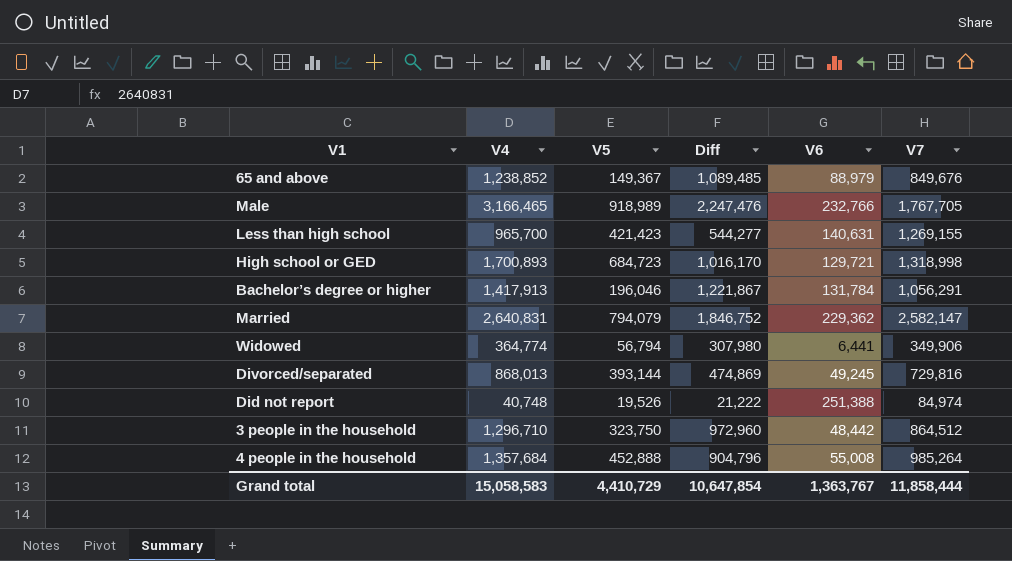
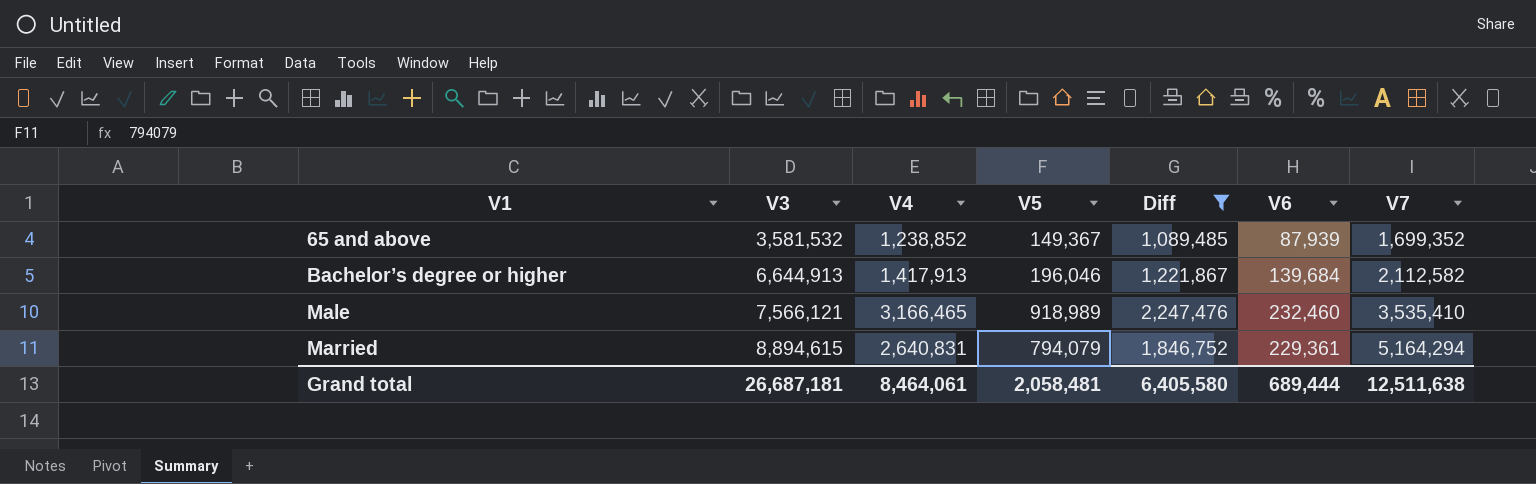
filter: none -> Diff >= 1,089,485
row order: none -> V1 ascending
column V3 | position: none -> 2
65 and above | V6: 88,979 -> 87,939
65 and above | V7: 849,676 -> 1,699,352
Bachelor’s degree or higher | V6: 131,784 -> 139,684
Bachelor’s degree or higher | V7: 1,056,291 -> 2,112,582
Male | V6: 232,766 -> 232,460
Male | V7: 1,767,705 -> 3,535,410
Married | V6: 229,362 -> 229,361
Married | V7: 2,582,147 -> 5,164,294
Grand total | V4: 15,058,583 -> 8,464,061
Grand total | V5: 4,410,729 -> 2,058,481
Grand total | Diff: 10,647,854 -> 6,405,580
Grand total | V6: 1,363,767 -> 689,444
Grand total | V7: 11,858,444 -> 12,511,638

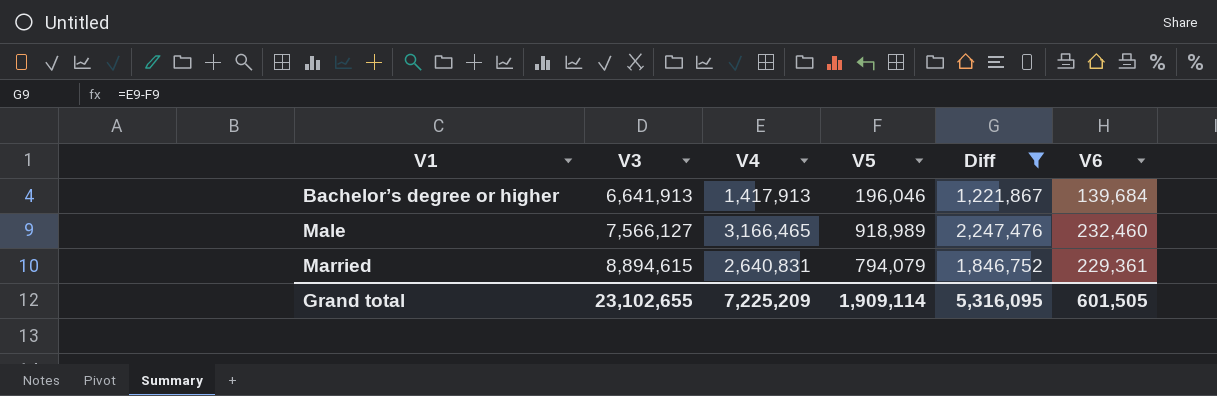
column V7 | position: 7 -> none
row 65 and above: 3,581,532 | 1,238,852 | 149,367 | 1,089,485 | 87,939 | 1,699,352 -> none
Bachelor’s degree or higher | V3: 6,644,913 -> 6,641,913
Male | V3: 7,566,121 -> 7,566,127
Grand total | V3: 26,687,181 -> 23,102,655
Grand total | V4: 8,464,061 -> 7,225,209
Grand total | V5: 2,058,481 -> 1,909,114
Grand total | Diff: 6,405,580 -> 5,316,095
Grand total | V6: 689,444 -> 601,505

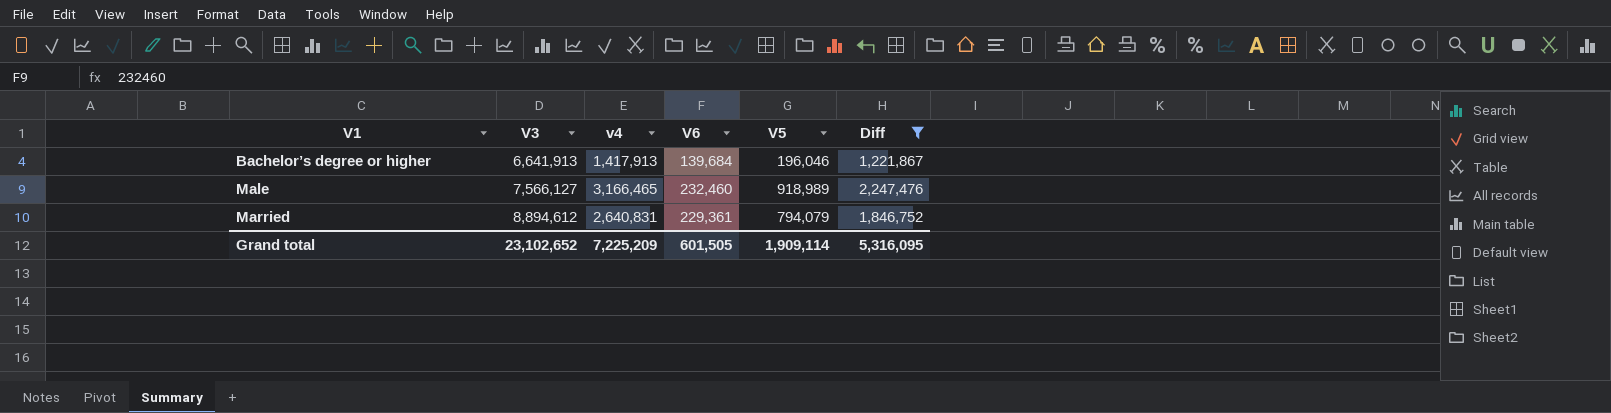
column name: V4 -> v4
column V6 | position: 6 -> 4
Married | V3: 8,894,615 -> 8,894,612
Grand total | V3: 23,102,655 -> 23,102,652

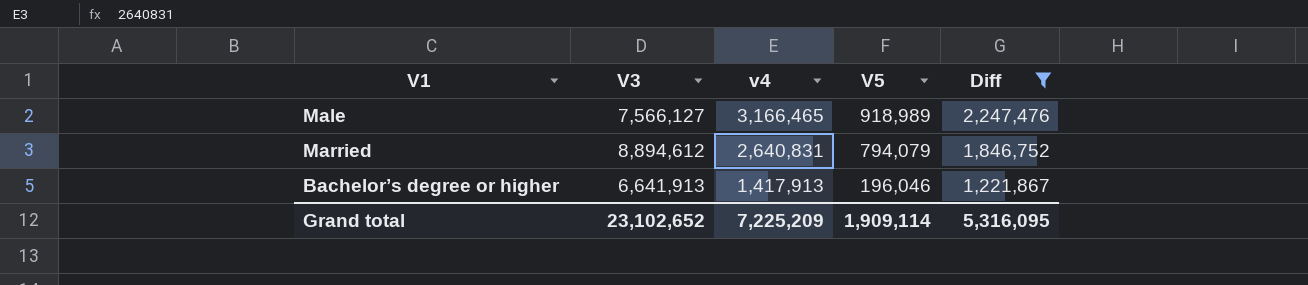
row order: V1 ascending -> v4 descending
column V6 | position: 4 -> none

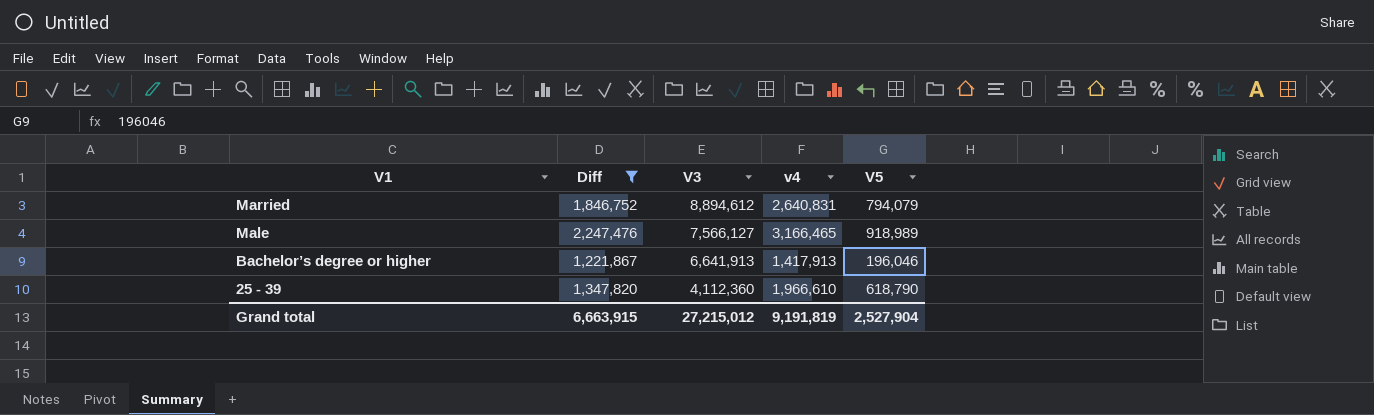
row order: v4 descending -> V1 descending
column Diff | position: 5 -> 2
row 25 - 39: none -> 1,347,820 | 4,112,360 | 1,966,610 | 618,790
Grand total | Diff: 5,316,095 -> 6,663,915
Grand total | V3: 23,102,652 -> 27,215,012
Grand total | v4: 7,225,209 -> 9,191,819
Grand total | V5: 1,909,114 -> 2,527,904

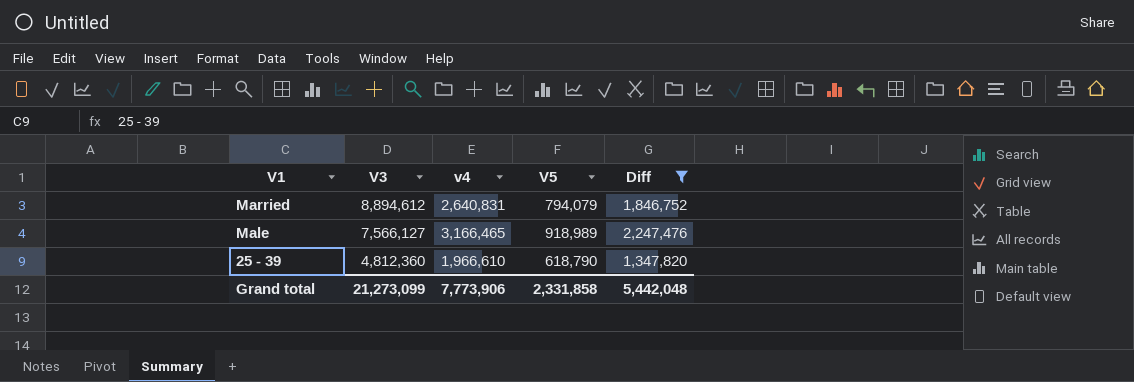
column Diff | position: 2 -> 5
row Bachelor’s degree or higher: 1,221,867 | 6,641,913 | 1,417,913 | 196,046 -> none
25 - 39 | V3: 4,112,360 -> 4,812,360
Grand total | V3: 27,215,012 -> 21,273,099
Grand total | v4: 9,191,819 -> 7,773,906
Grand total | V5: 2,527,904 -> 2,331,858
Grand total | Diff: 6,663,915 -> 5,442,048

